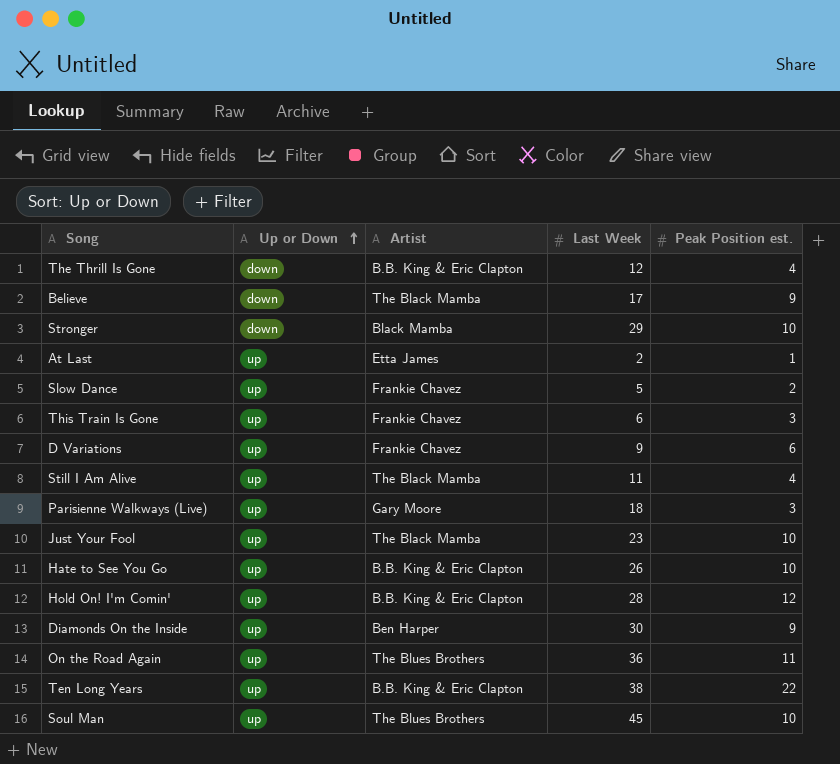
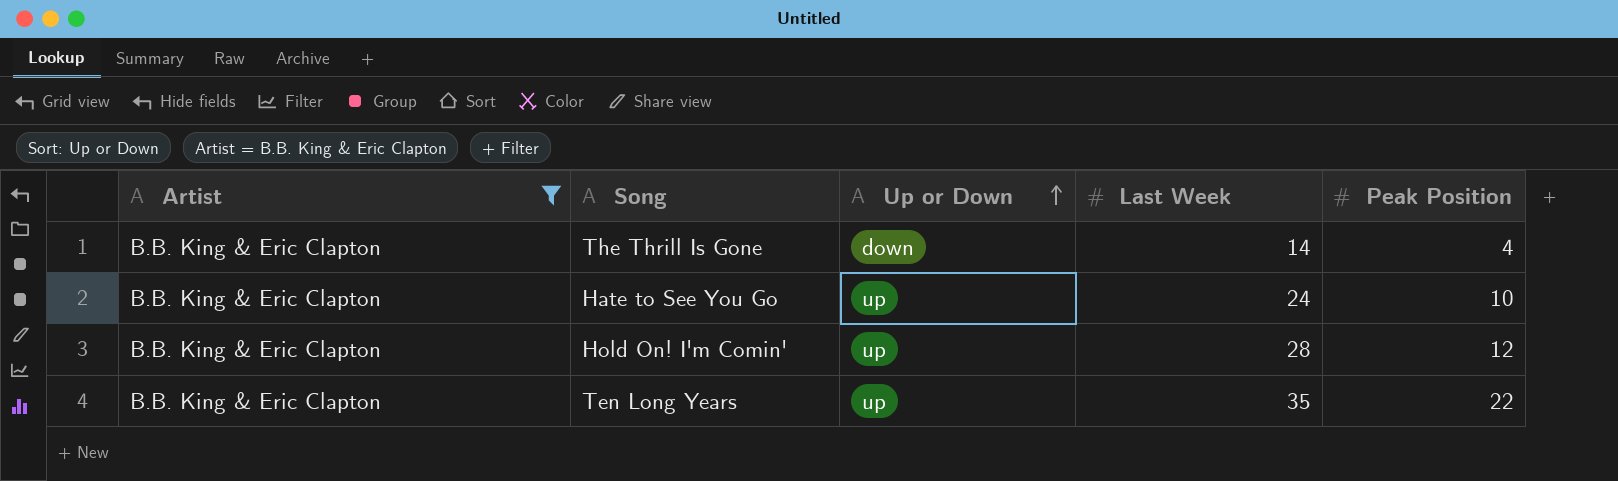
filter: none -> Artist = B.B. King & Eric Clapton
column Artist | position: 3 -> 1
column name: Peak Position est. -> Peak Position
The Thrill Is Gone | Last Week: 12 -> 14
Hate to See You Go | Last Week: 26 -> 24
Ten Long Years | Last Week: 38 -> 35

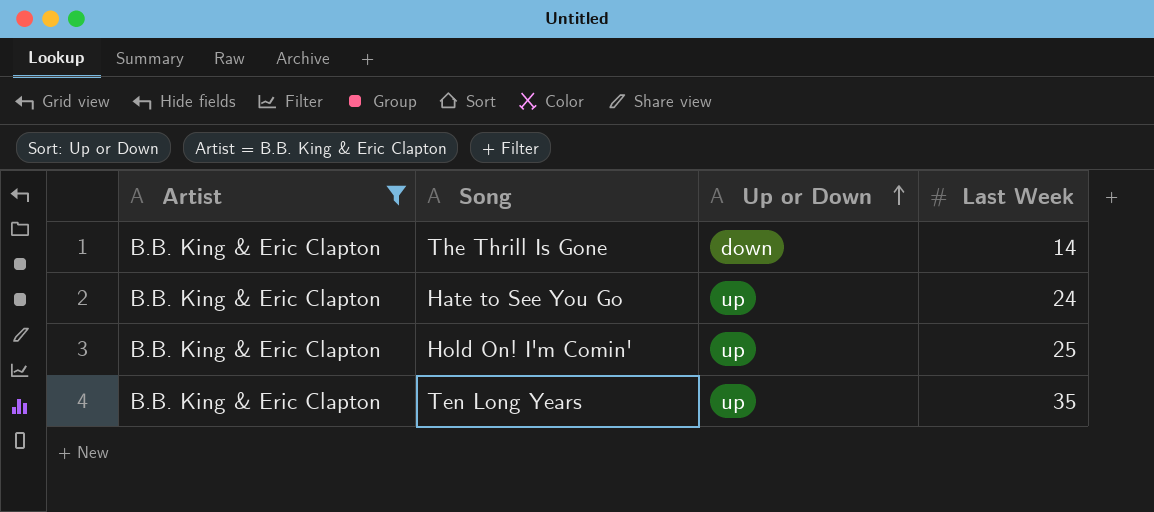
column Peak Position | position: 5 -> none
Hold On! I'm Comin' | Last Week: 28 -> 25

